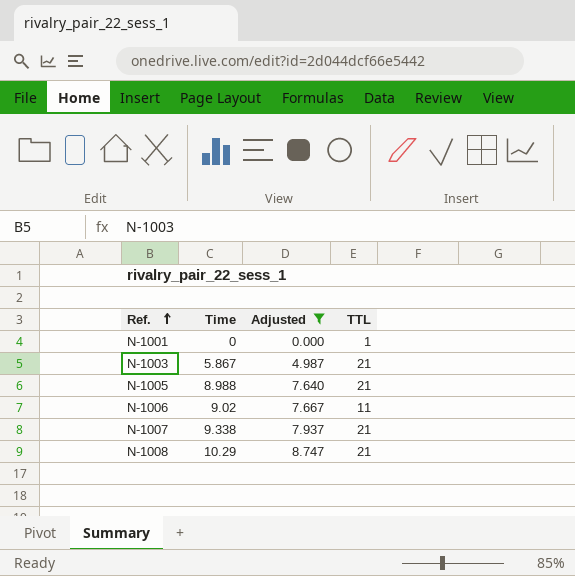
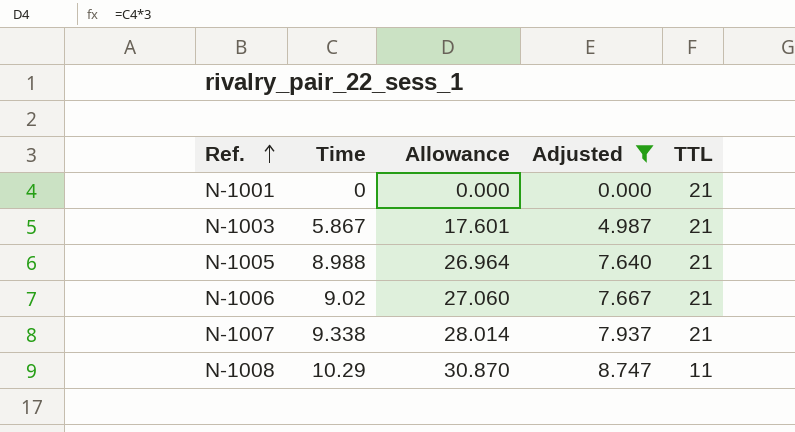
column Allowance | formula: none -> [Time] * 3
N-1001 | TTL: 1 -> 21
N-1006 | TTL: 11 -> 21
N-1008 | TTL: 21 -> 11

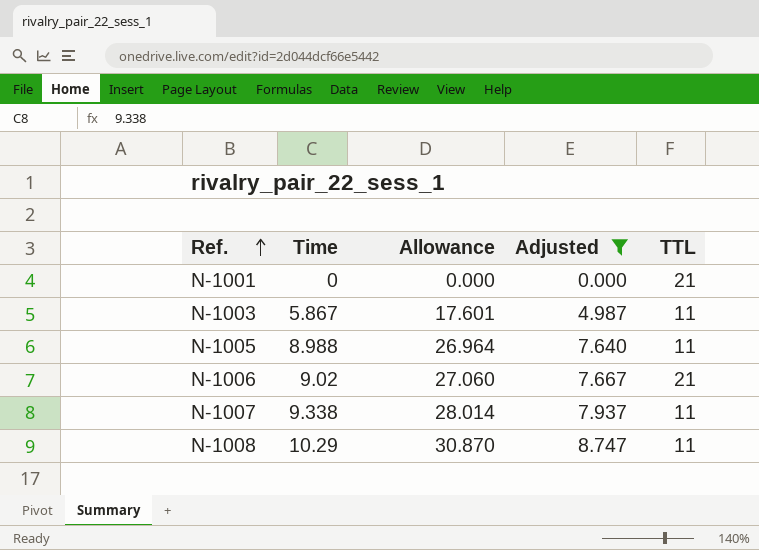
N-1003 | TTL: 21 -> 11
N-1005 | TTL: 21 -> 11
N-1007 | TTL: 21 -> 11

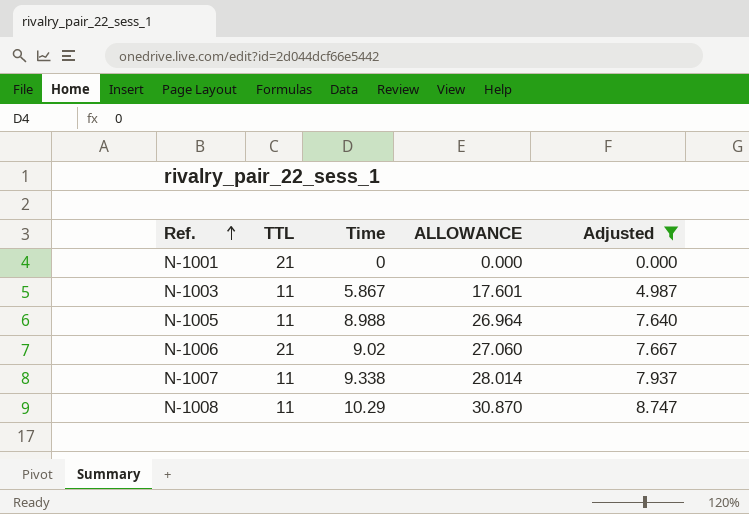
column TTL | position: 5 -> 2
column name: Allowance -> ALLOWANCE

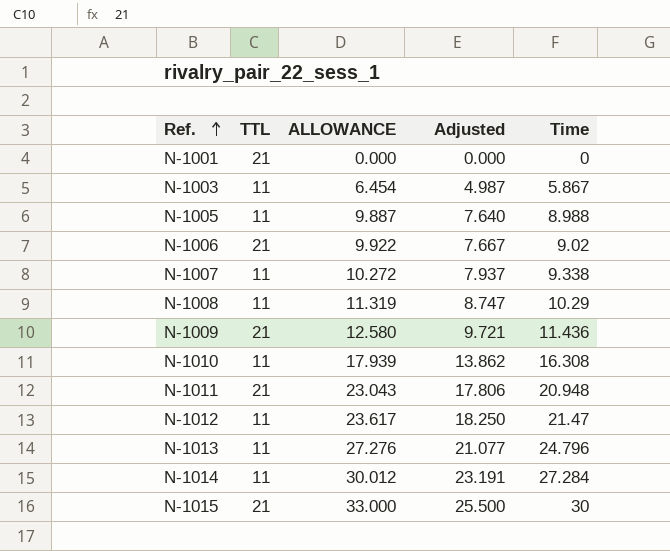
filter: Adjusted <= 8.747 -> none
column ALLOWANCE | formula: [Time] * 3 -> [Time] * 1.1
column Time | position: 3 -> 5

